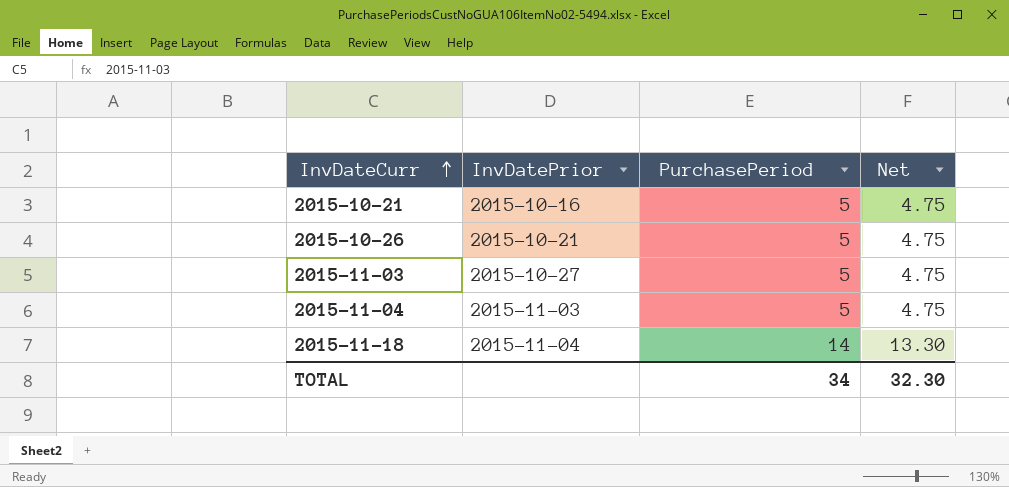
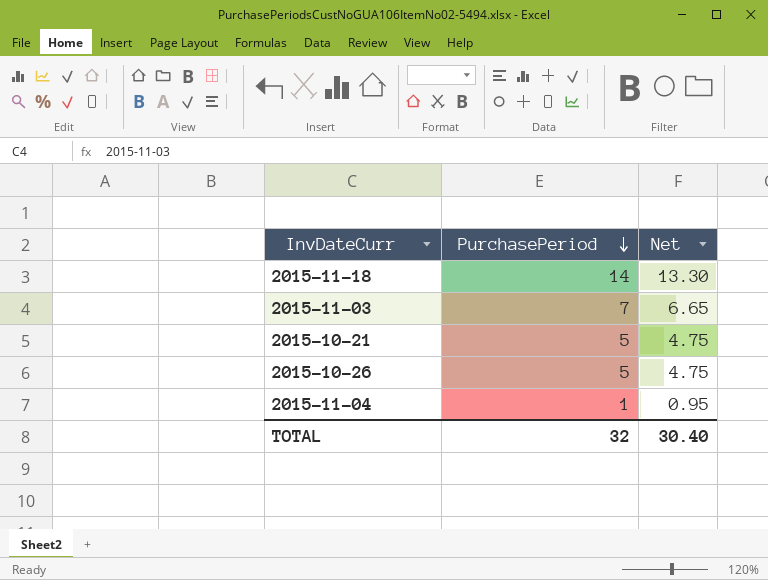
row order: InvDateCurr ascending -> PurchasePeriod descending
column InvDatePrior | position: 2 -> none
2015-11-03 | PurchasePeriod: 5 -> 7
2015-11-03 | Net: 4.75 -> 6.65
2015-11-04 | PurchasePeriod: 5 -> 1
2015-11-04 | Net: 4.75 -> 0.95
TOTAL | PurchasePeriod: 34 -> 32
TOTAL | Net: 32.30 -> 30.40

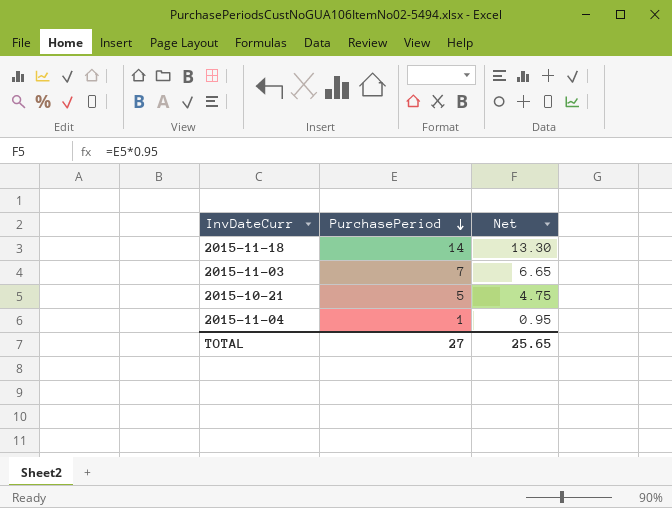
row 2015-10-26: 5 | 4.75 -> none
TOTAL | PurchasePeriod: 32 -> 27
TOTAL | Net: 30.40 -> 25.65

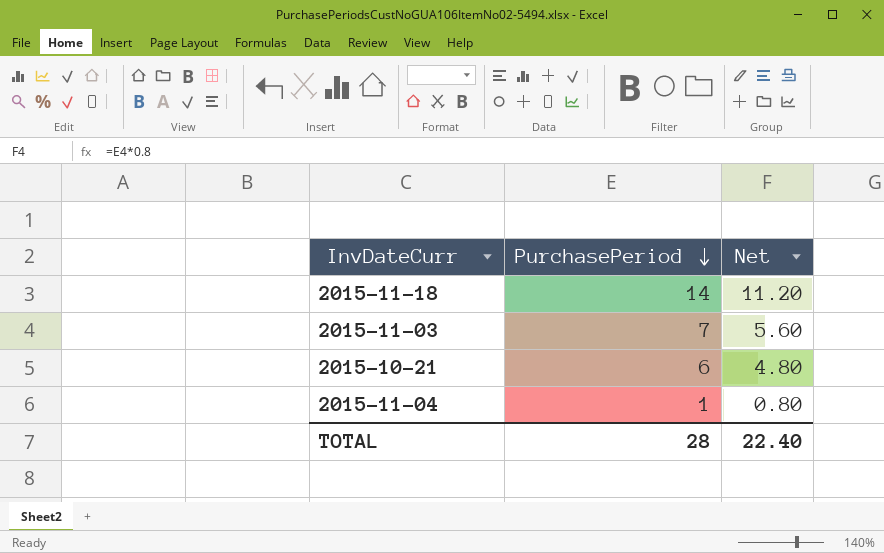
column Net | formula: [PurchasePeriod] * 0.95 -> [PurchasePeriod] * 0.8
2015-10-21 | PurchasePeriod: 5 -> 6
TOTAL | PurchasePeriod: 27 -> 28
TOTAL | Net: 25.65 -> 22.40

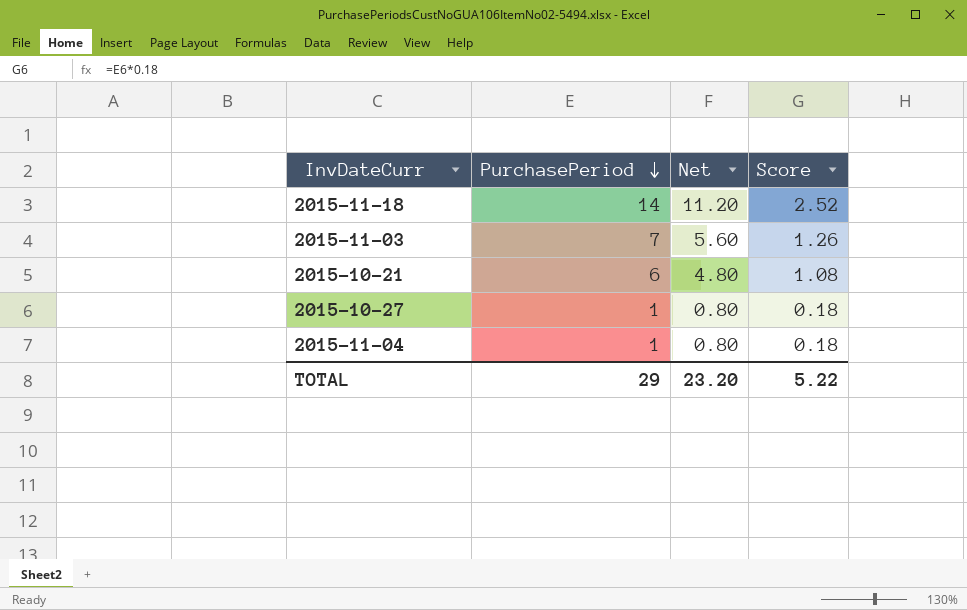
column Score | formula: none -> [PurchasePeriod] * 0.18
row 2015-10-27: none -> 1 | 0.80 | 0.18
TOTAL | PurchasePeriod: 28 -> 29
TOTAL | Net: 22.40 -> 23.20

